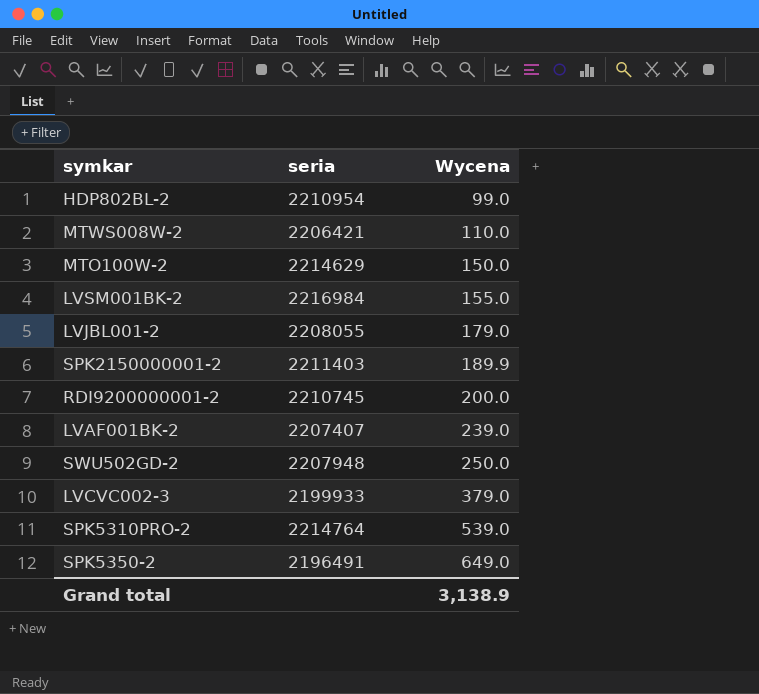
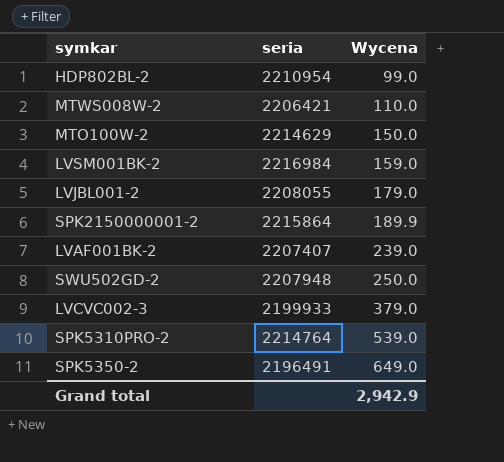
row RDI9200000001-2: 2210745 | 200.0 -> none
LVSM001BK-2 | Wycena: 155.0 -> 159.0
SPK2150000001-2 | seria: 2211403 -> 2215864
Grand total | Wycena: 3,138.9 -> 2,942.9

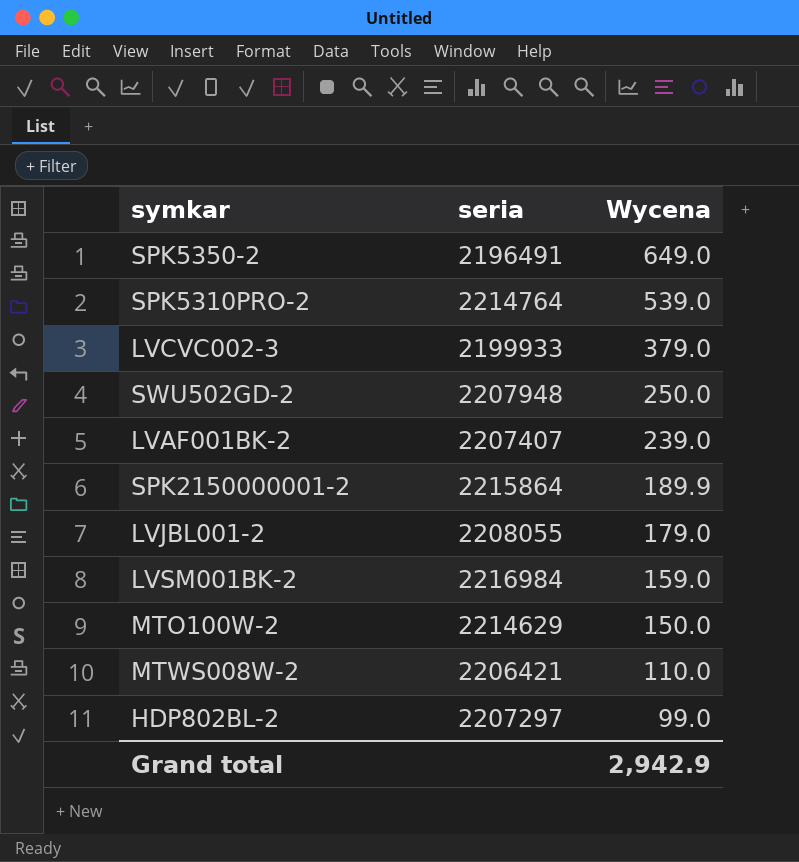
row order: Wycena ascending -> Wycena descending
HDP802BL-2 | seria: 2210954 -> 2207297

